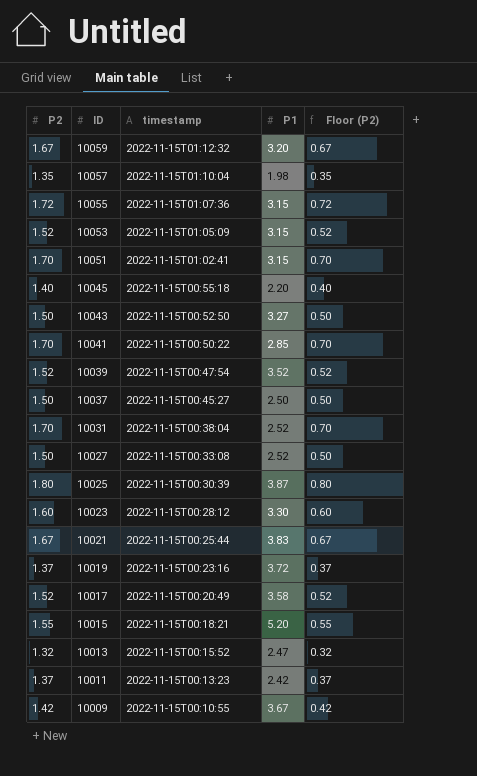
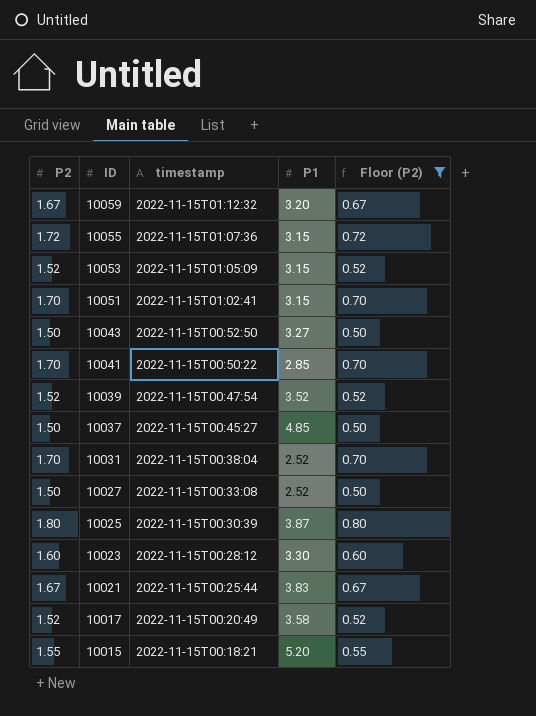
filter: none -> Floor (P2) >= 0.50
10037 | P1: 2.50 -> 4.85

